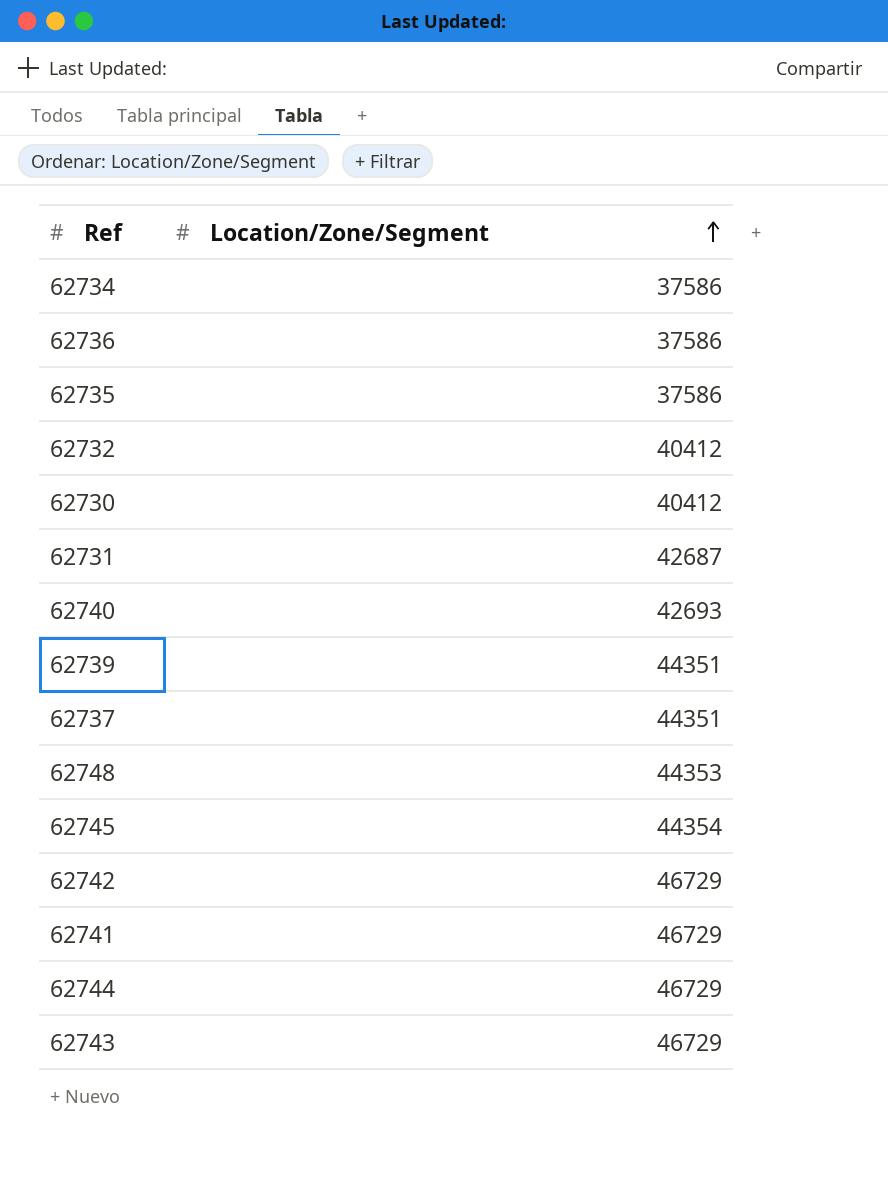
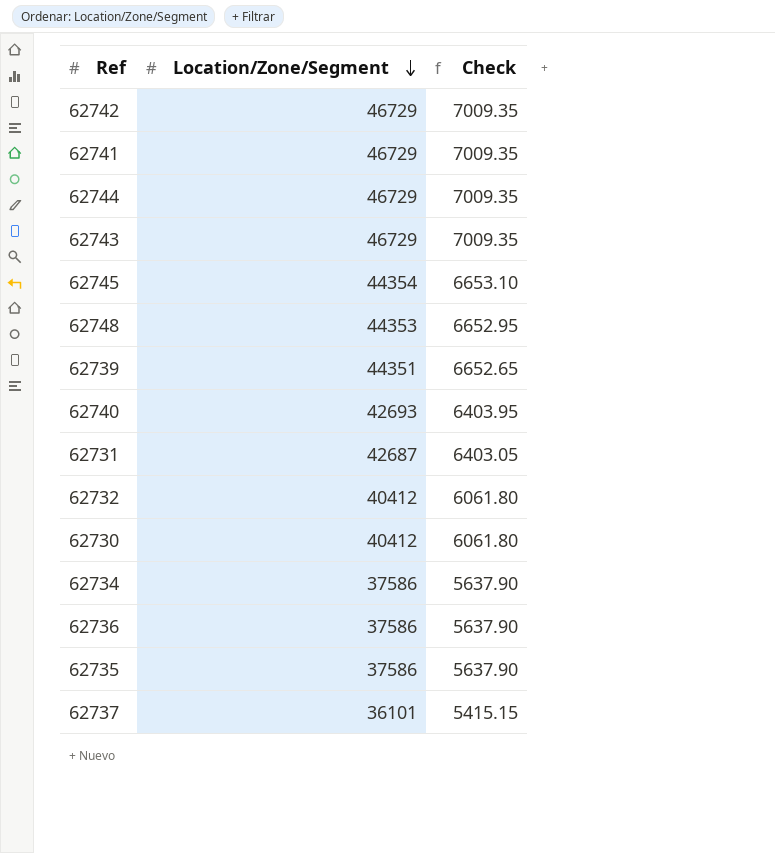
row order: Location/Zone/Segment ascending -> Location/Zone/Segment descending
column Check | formula: none -> [Location/Zone/Segment] * 0.15
62737 | Location/Zone/Segment: 44351 -> 36101

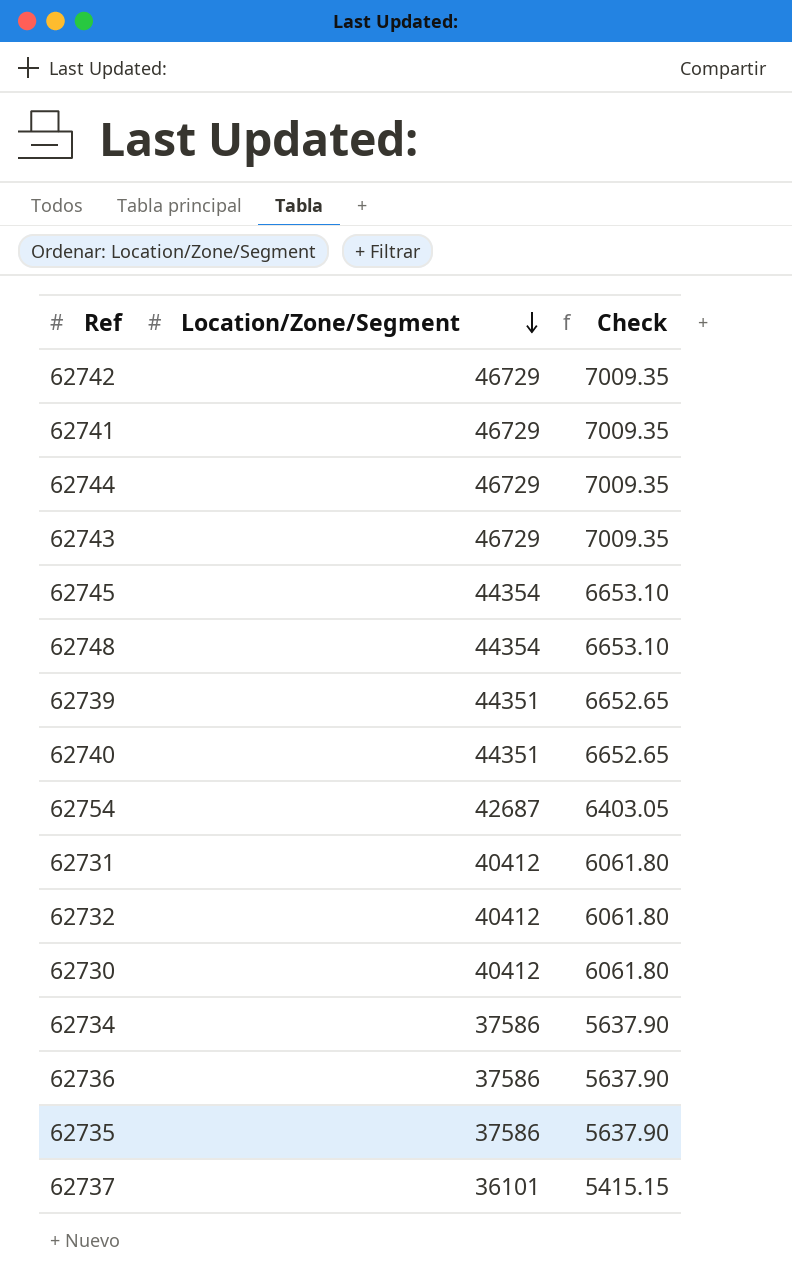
62748 | Location/Zone/Segment: 44353 -> 44354
62748 | Check: 6652.95 -> 6653.10
62740 | Location/Zone/Segment: 42693 -> 44351
62740 | Check: 6403.95 -> 6652.65
row 62754: none -> 42687 | 6403.05
62731 | Location/Zone/Segment: 42687 -> 40412
62731 | Check: 6403.05 -> 6061.80

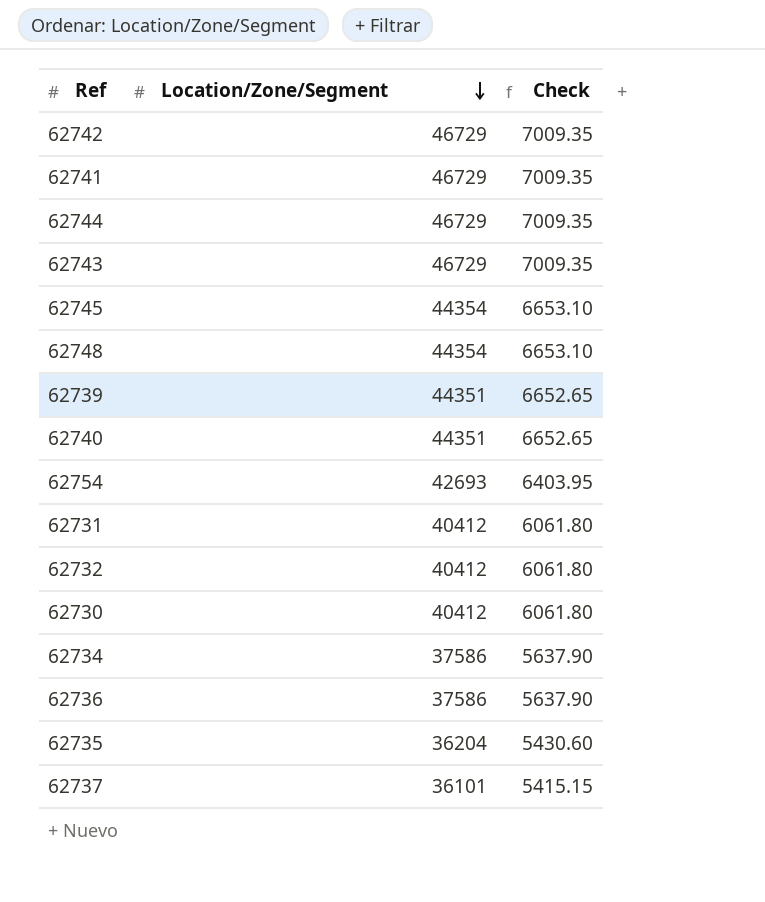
62754 | Location/Zone/Segment: 42687 -> 42693
62754 | Check: 6403.05 -> 6403.95
62735 | Location/Zone/Segment: 37586 -> 36204
62735 | Check: 5637.90 -> 5430.60

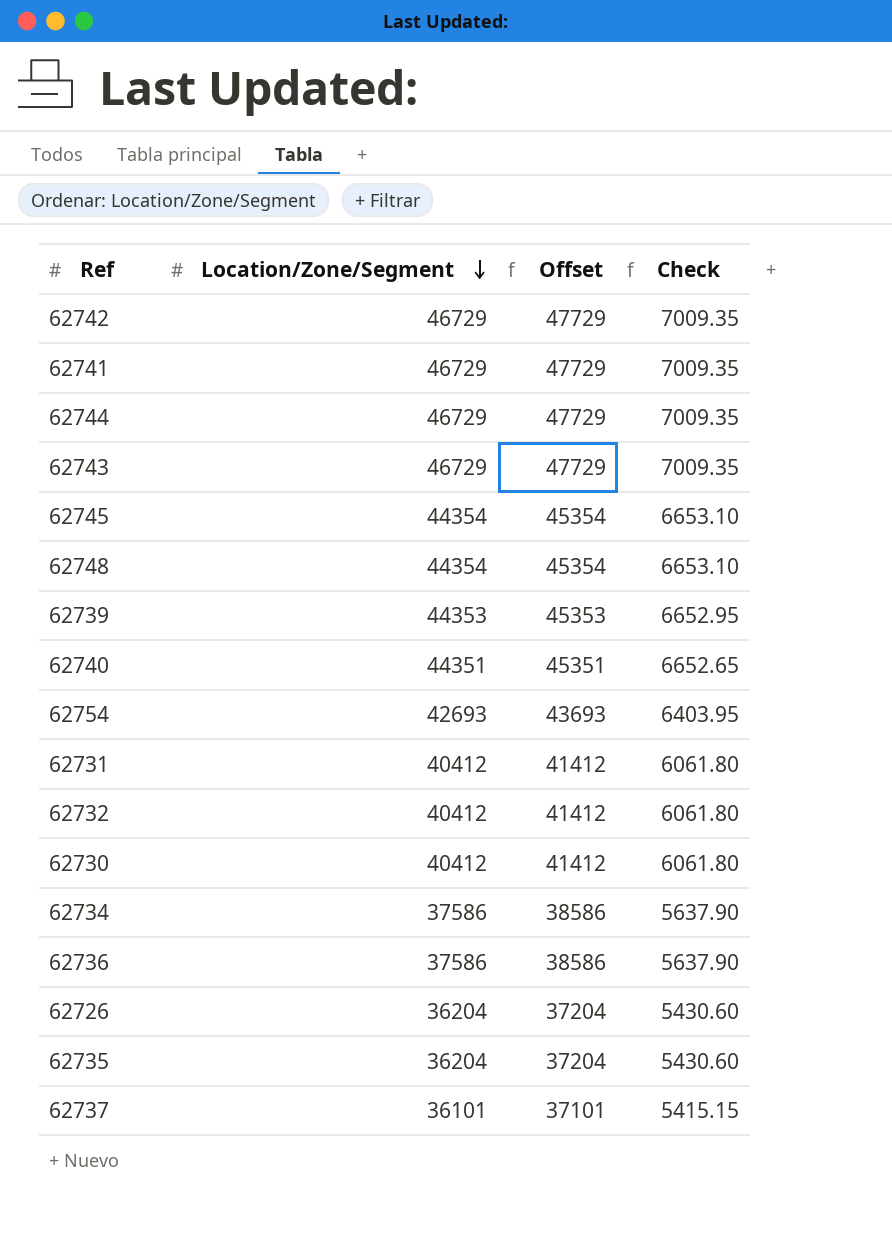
column Offset | formula: none -> [Location/Zone/Segment] + 1000
62739 | Location/Zone/Segment: 44351 -> 44353
62739 | Check: 6652.65 -> 6652.95
row 62726: none -> 36204 | 37204 | 5430.60

